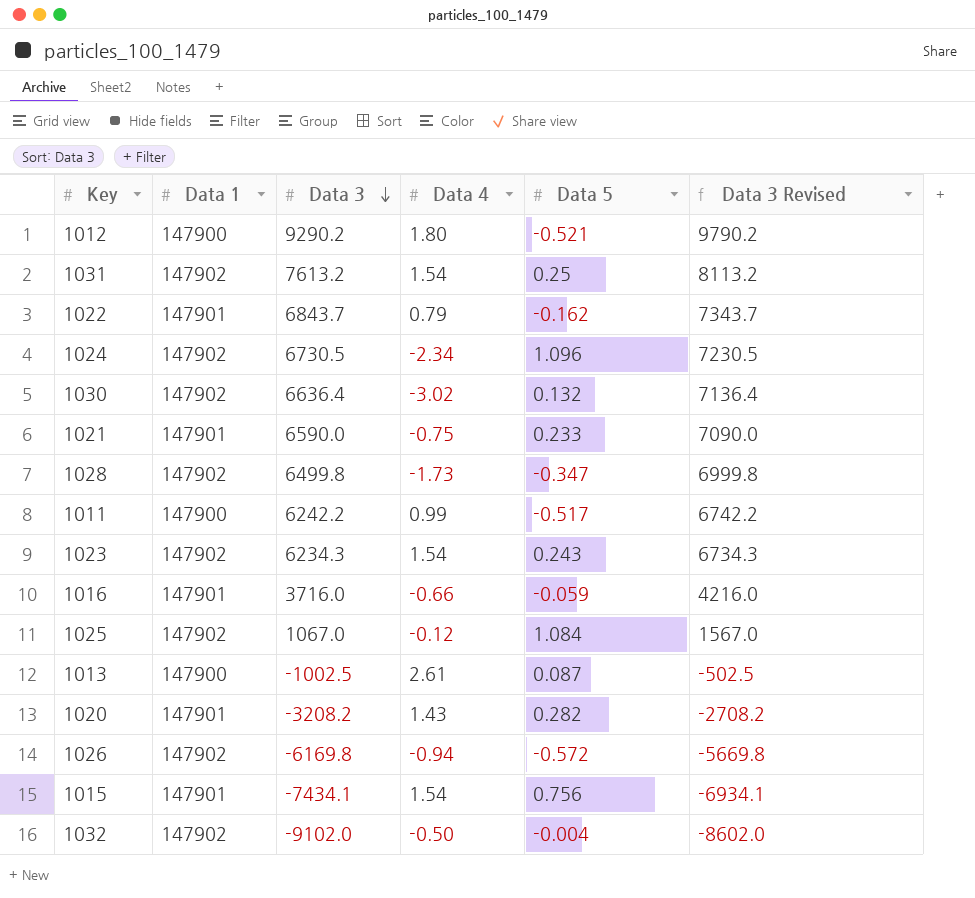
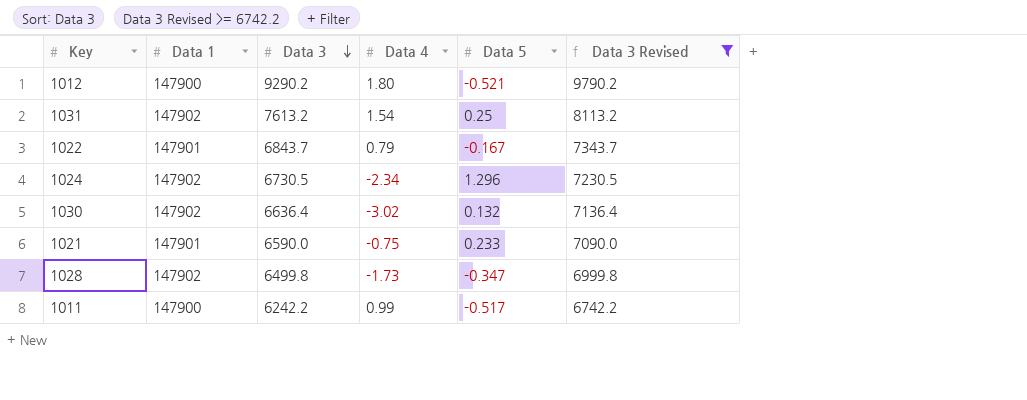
filter: none -> Data 3 Revised >= 6742.2
1022 | Data 5: -0.162 -> -0.167
1024 | Data 5: 1.096 -> 1.296

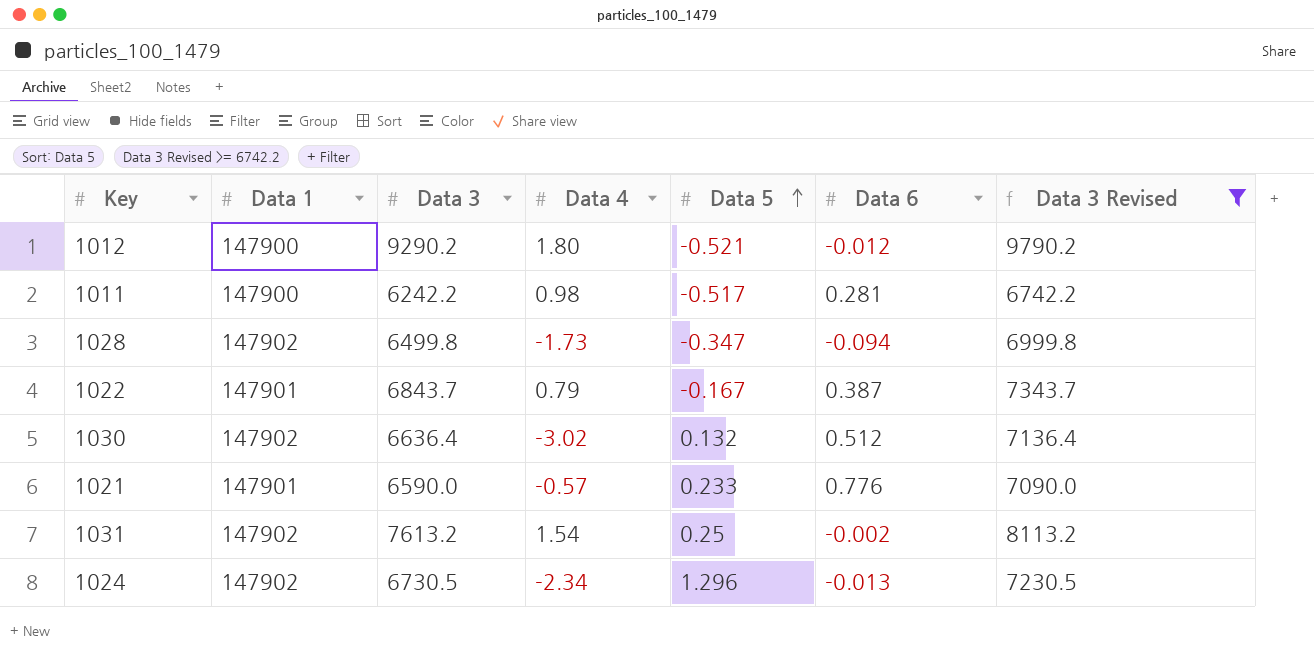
row order: Data 3 descending -> Data 5 ascending
column Data 6 | position: none -> 6
1011 | Data 4: 0.99 -> 0.98
1021 | Data 4: -0.75 -> -0.57

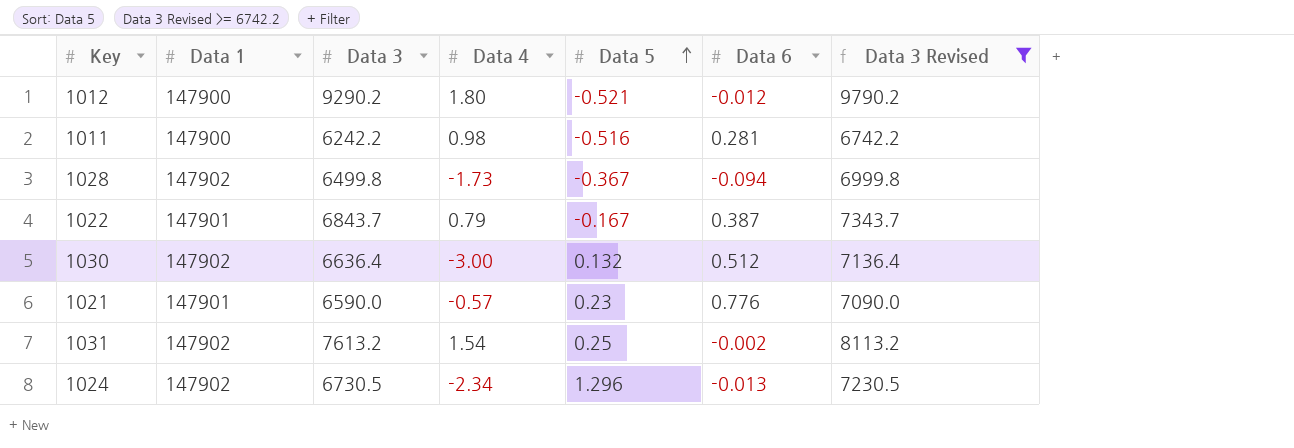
1011 | Data 5: -0.517 -> -0.516
1028 | Data 5: -0.347 -> -0.367
1030 | Data 4: -3.02 -> -3.00
1021 | Data 5: 0.233 -> 0.23

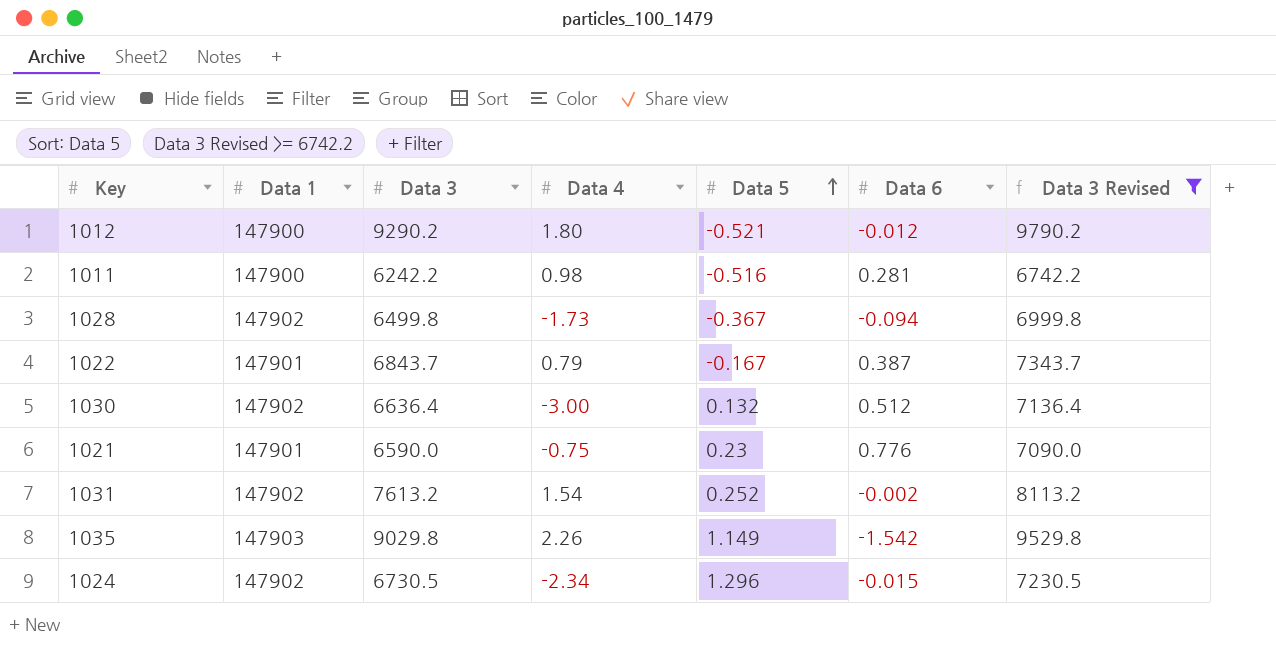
1021 | Data 4: -0.57 -> -0.75
1031 | Data 5: 0.25 -> 0.252
row 1035: none -> 147903 | 9029.8 | 2.26 | 1.149 | -1.542 | 9529.8
1024 | Data 6: -0.013 -> -0.015

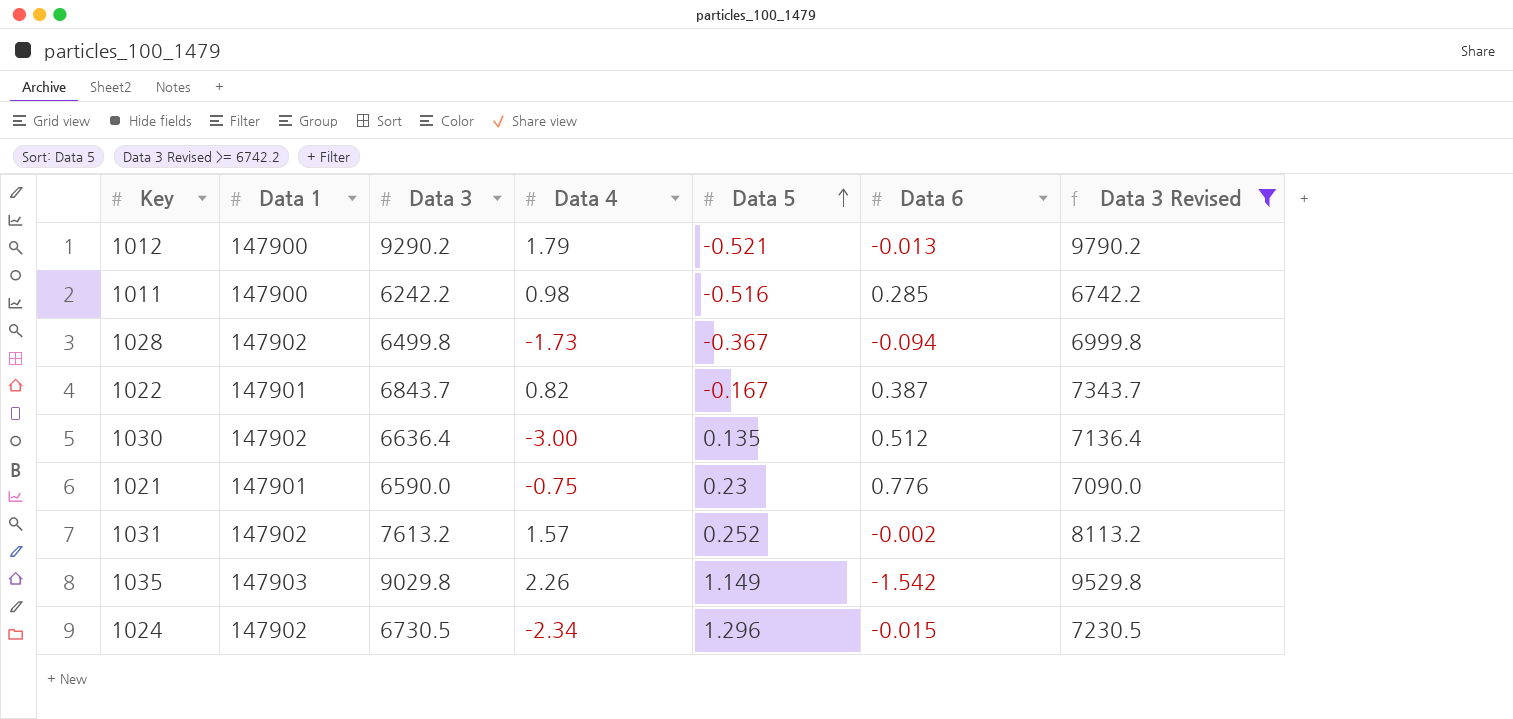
1012 | Data 4: 1.80 -> 1.79
1012 | Data 6: -0.012 -> -0.013
1011 | Data 6: 0.281 -> 0.285
1022 | Data 4: 0.79 -> 0.82
1030 | Data 5: 0.132 -> 0.135
1031 | Data 4: 1.54 -> 1.57

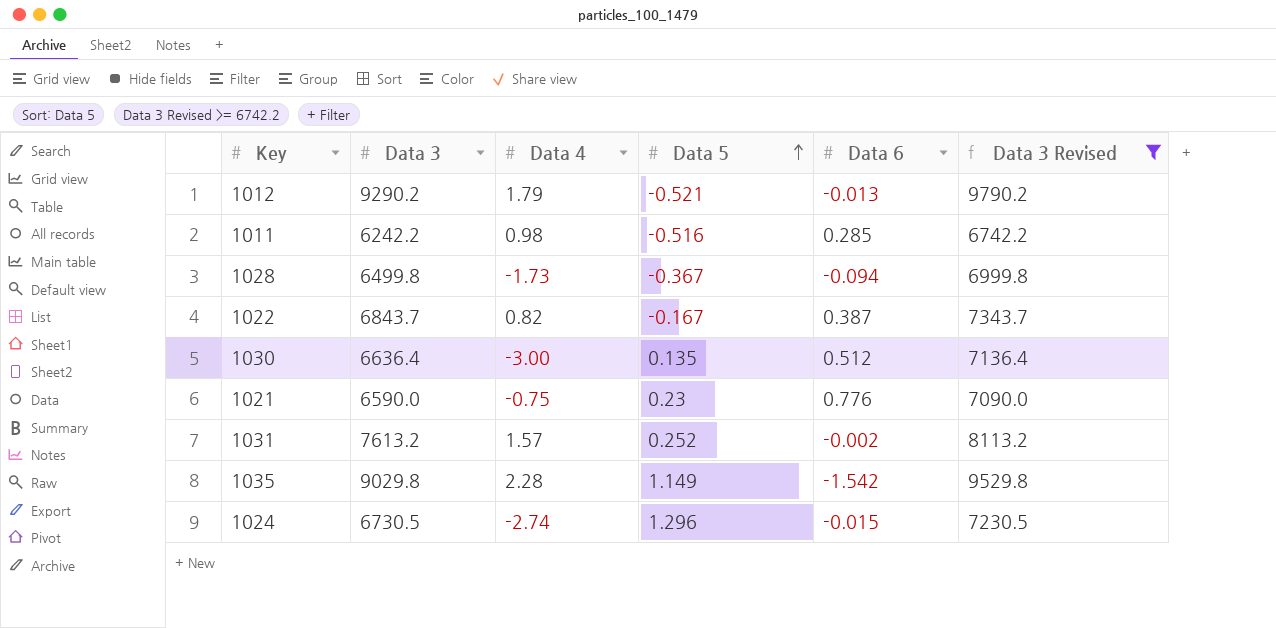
column Data 1 | position: 2 -> none
1035 | Data 4: 2.26 -> 2.28
1024 | Data 4: -2.34 -> -2.74

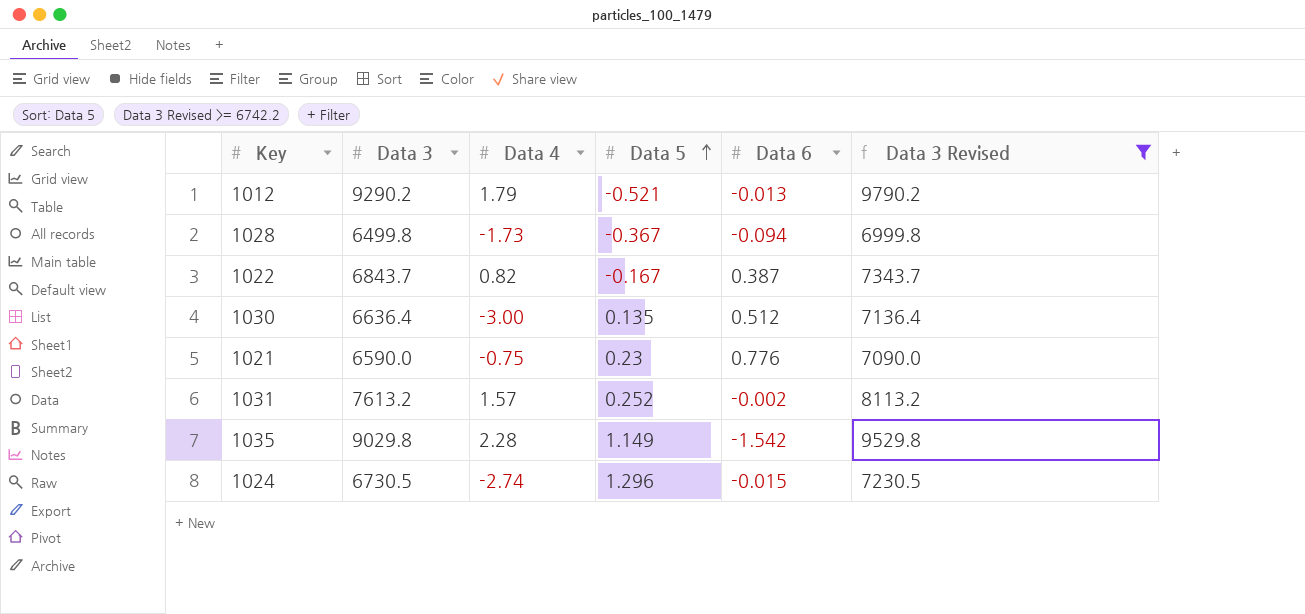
row 1011: 6242.2 | 0.98 | -0.516 | 0.285 | 6742.2 -> none

